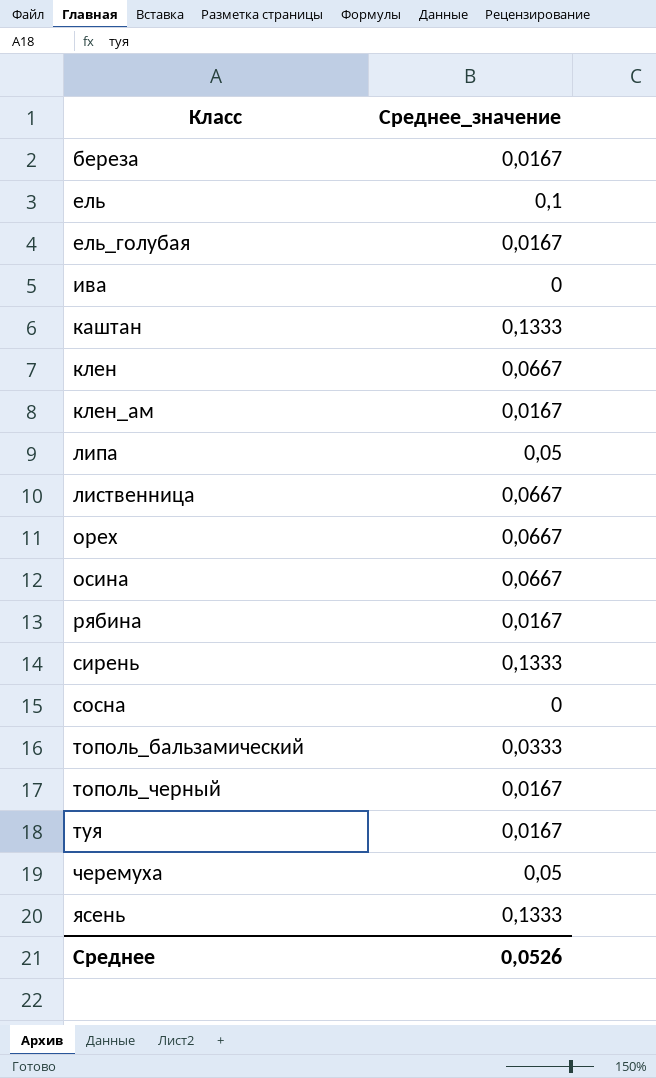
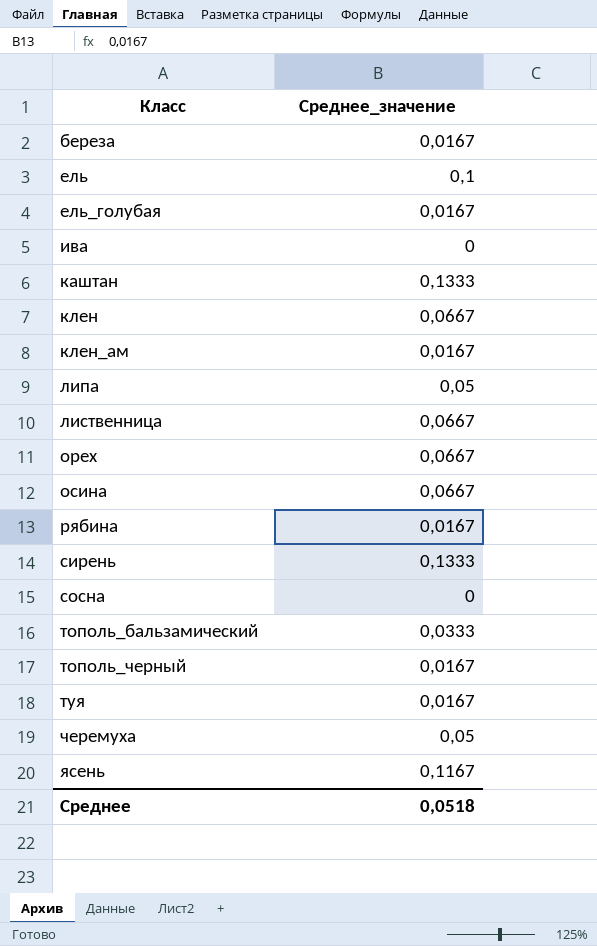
ясень | Среднее_значение: 0,1333 -> 0,1167
Среднее | Среднее_значение: 0,0526 -> 0,0518

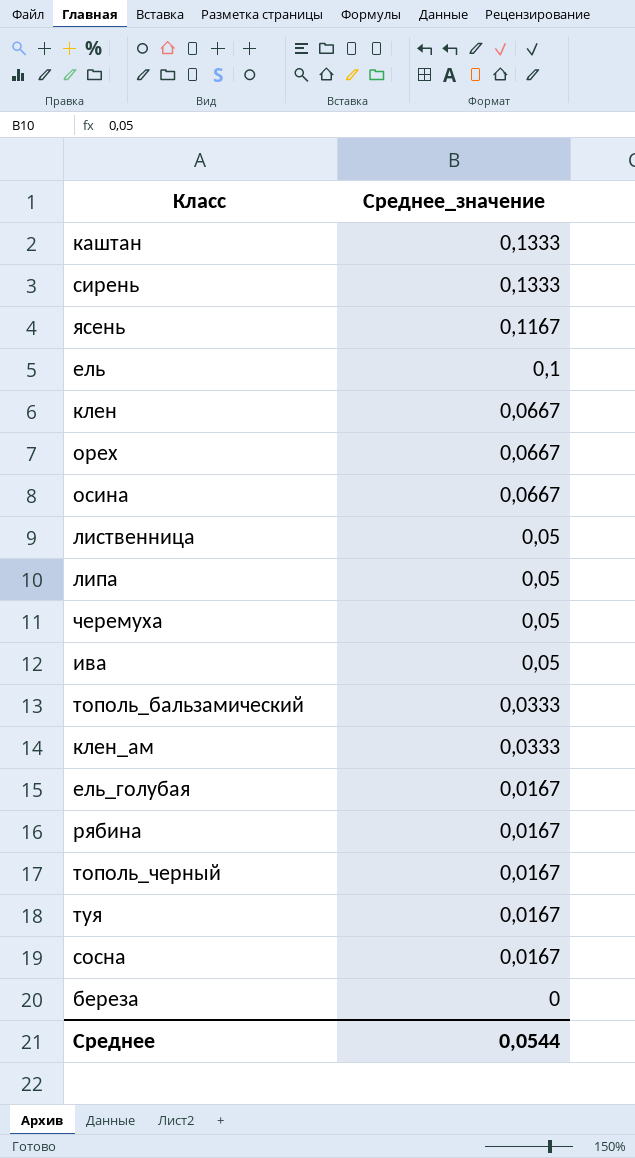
row order: Класс ascending -> Среднее_значение descending
лиственница | Среднее_значение: 0,0667 -> 0,05
ива | Среднее_значение: 0 -> 0,05
клен_ам | Среднее_значение: 0,0167 -> 0,0333
сосна | Среднее_значение: 0 -> 0,0167
береза | Среднее_значение: 0,0167 -> 0
Среднее | Среднее_значение: 0,0518 -> 0,0544

